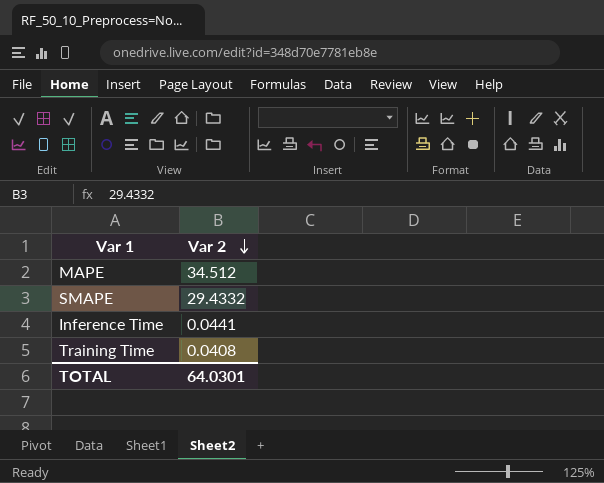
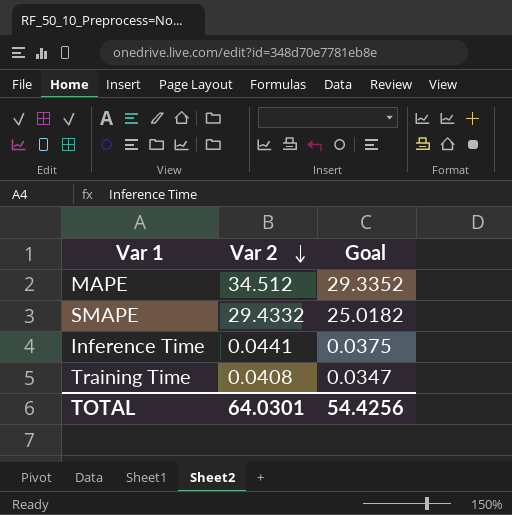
column Goal | formula: none -> [Var 2] * 0.85

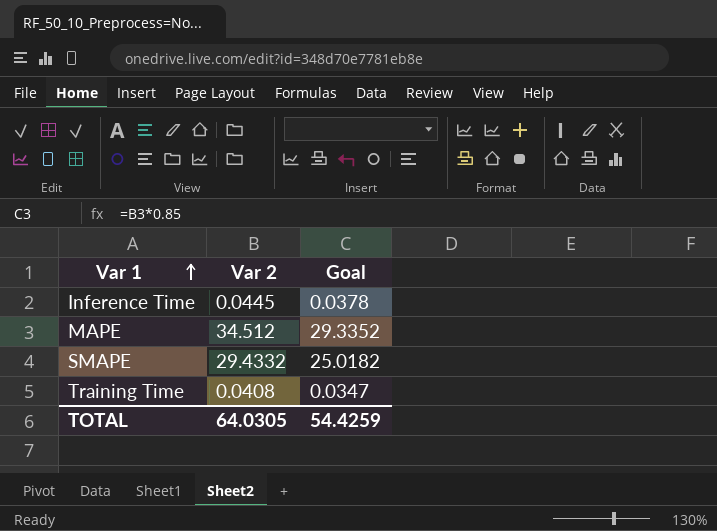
row order: Var 2 descending -> Var 1 ascending
Inference Time | Var 2: 0.0441 -> 0.0445
Inference Time | Goal: 0.0375 -> 0.0378
TOTAL | Var 2: 64.0301 -> 64.0305
TOTAL | Goal: 54.4256 -> 54.4259

